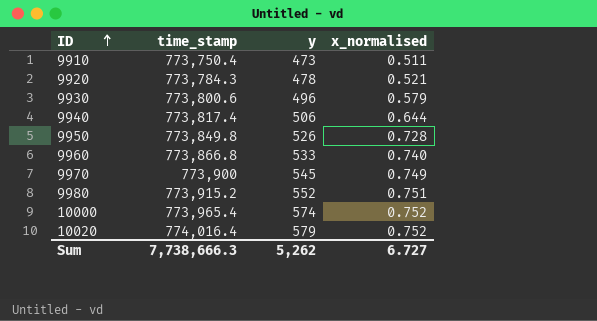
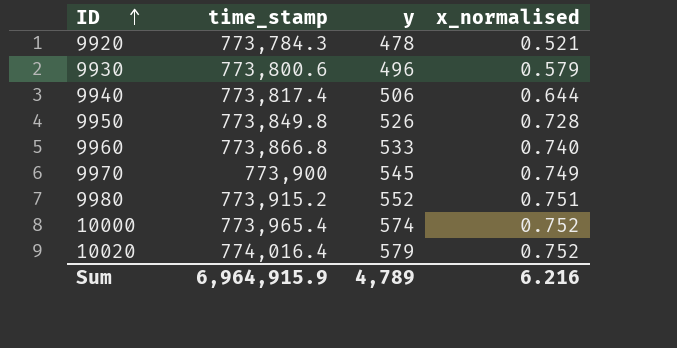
row 9910: 773,750.4 | 473 | 0.511 -> none
Sum | time_stamp: 7,738,666.3 -> 6,964,915.9
Sum | y: 5,262 -> 4,789
Sum | x_normalised: 6.727 -> 6.216

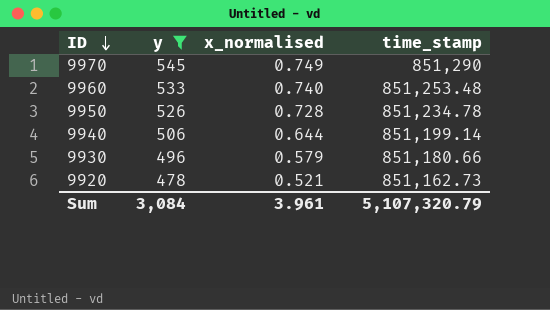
filter: none -> y <= 545
row order: ID ascending -> ID descending
column time_stamp | position: 2 -> 4
9970 | time_stamp: 773,900 -> 851,290
9960 | time_stamp: 773,866.8 -> 851,253.48
9950 | time_stamp: 773,849.8 -> 851,234.78
9940 | time_stamp: 773,817.4 -> 851,199.14
9930 | time_stamp: 773,800.6 -> 851,180.66
9920 | time_stamp: 773,784.3 -> 851,162.73
Sum | y: 4,789 -> 3,084
Sum | x_normalised: 6.216 -> 3.961
Sum | time_stamp: 6,964,915.9 -> 5,107,320.79

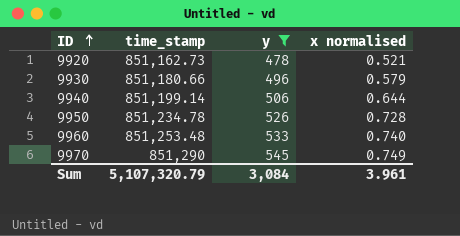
row order: ID descending -> ID ascending
column time_stamp | position: 4 -> 2
column name: x_normalised -> x normalised

